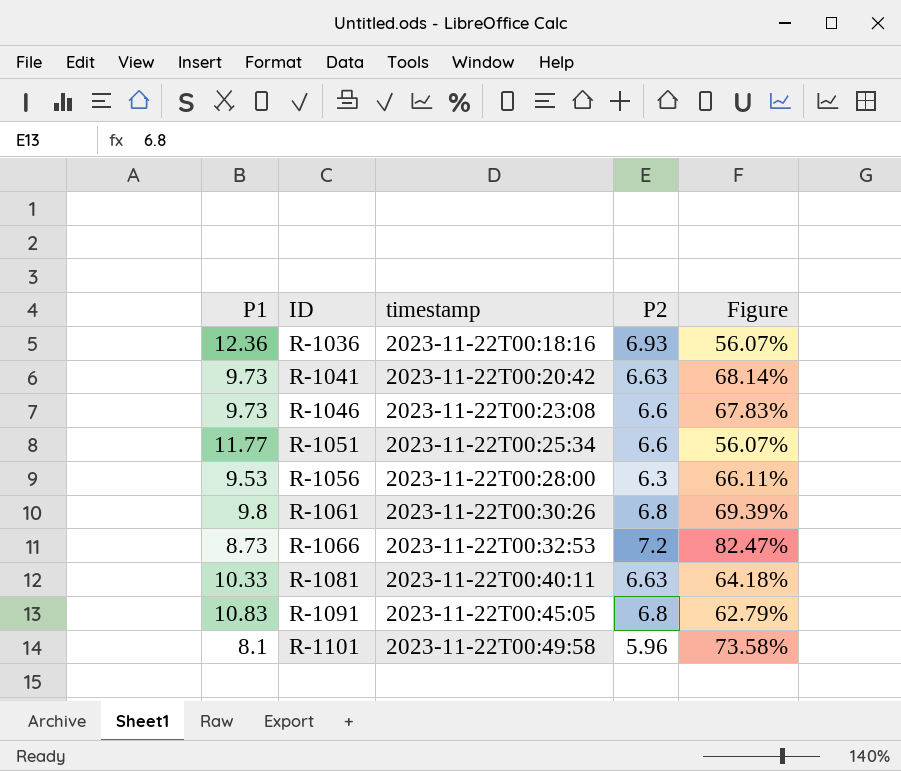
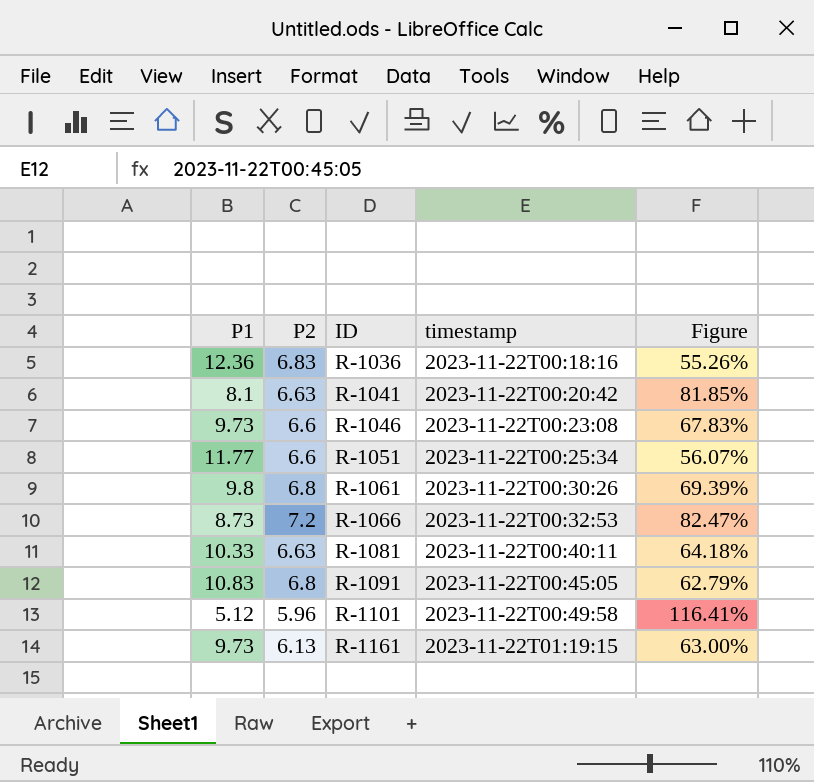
column P2 | position: 4 -> 2
row R-1056: 9.53 | 2023-11-22T00:28:00 | 6.3 | 66.11% -> none
R-1036 | P2: 6.93 -> 6.83
R-1036 | Figure: 56.07% -> 55.26%
R-1041 | P1: 9.73 -> 8.1
R-1041 | Figure: 68.14% -> 81.85%
R-1101 | P1: 8.1 -> 5.12
R-1101 | Figure: 73.58% -> 116.41%
row R-1161: none -> 9.73 | 6.13 | 2023-11-22T01:19:15 | 63.00%

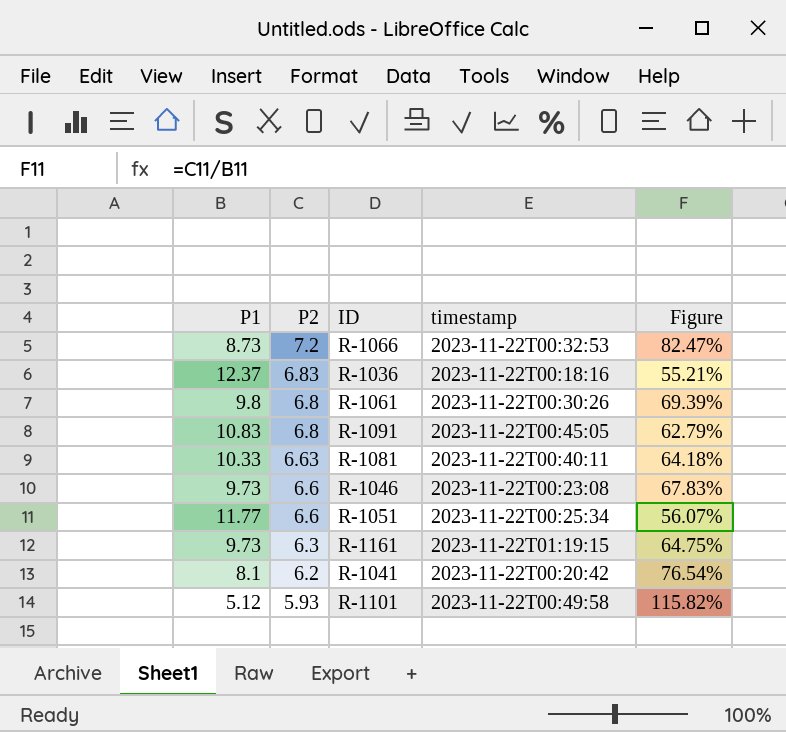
row order: ID ascending -> P2 descending
R-1036 | P1: 12.36 -> 12.37
R-1036 | Figure: 55.26% -> 55.21%
R-1161 | P2: 6.13 -> 6.3
R-1161 | Figure: 63.00% -> 64.75%
R-1041 | P2: 6.63 -> 6.2
R-1041 | Figure: 81.85% -> 76.54%
R-1101 | P2: 5.96 -> 5.93
R-1101 | Figure: 116.41% -> 115.82%

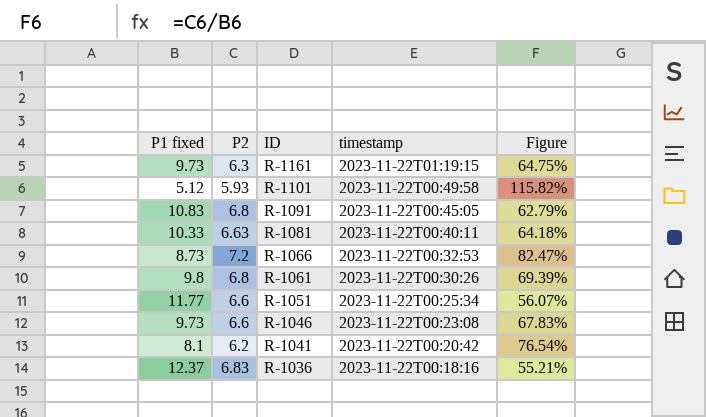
row order: P2 descending -> ID descending
column name: P1 -> P1 fixed

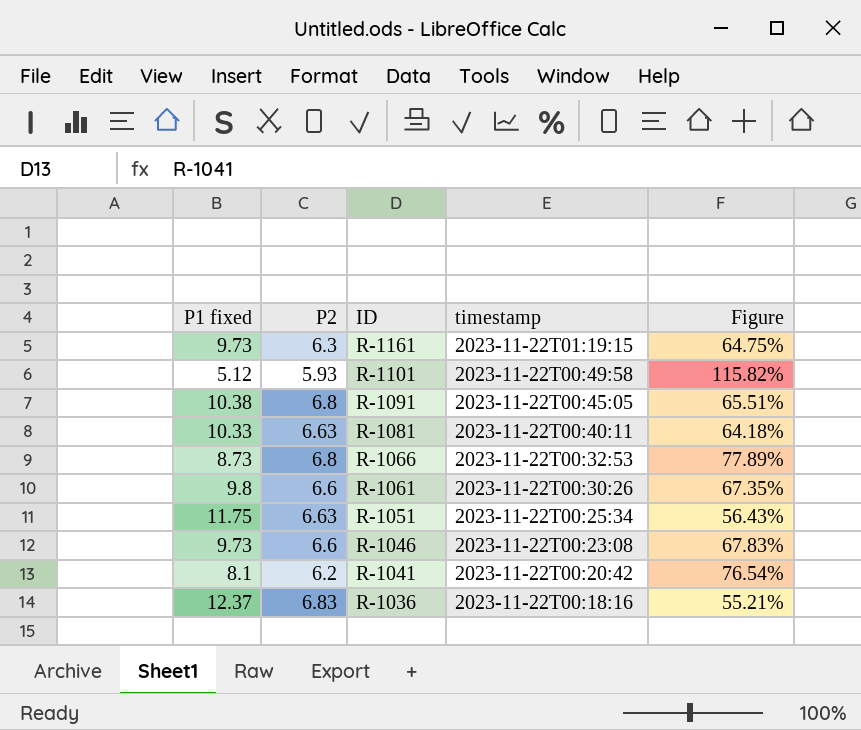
R-1091 | P1 fixed: 10.83 -> 10.38
R-1091 | Figure: 62.79% -> 65.51%
R-1066 | P2: 7.2 -> 6.8
R-1066 | Figure: 82.47% -> 77.89%
R-1061 | P2: 6.8 -> 6.6
R-1061 | Figure: 69.39% -> 67.35%
R-1051 | P1 fixed: 11.77 -> 11.75
R-1051 | P2: 6.6 -> 6.63
R-1051 | Figure: 56.07% -> 56.43%

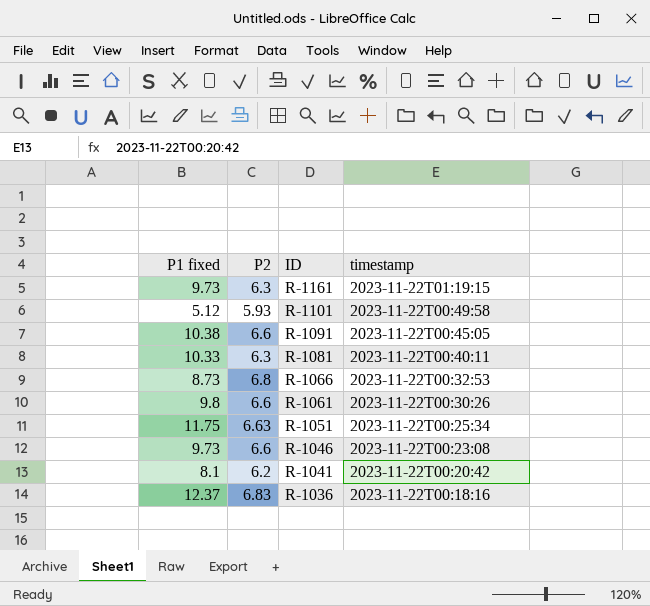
column Figure | formula: [P2] / [P1 fixed] -> none
R-1091 | P2: 6.8 -> 6.6
R-1081 | P2: 6.63 -> 6.3

